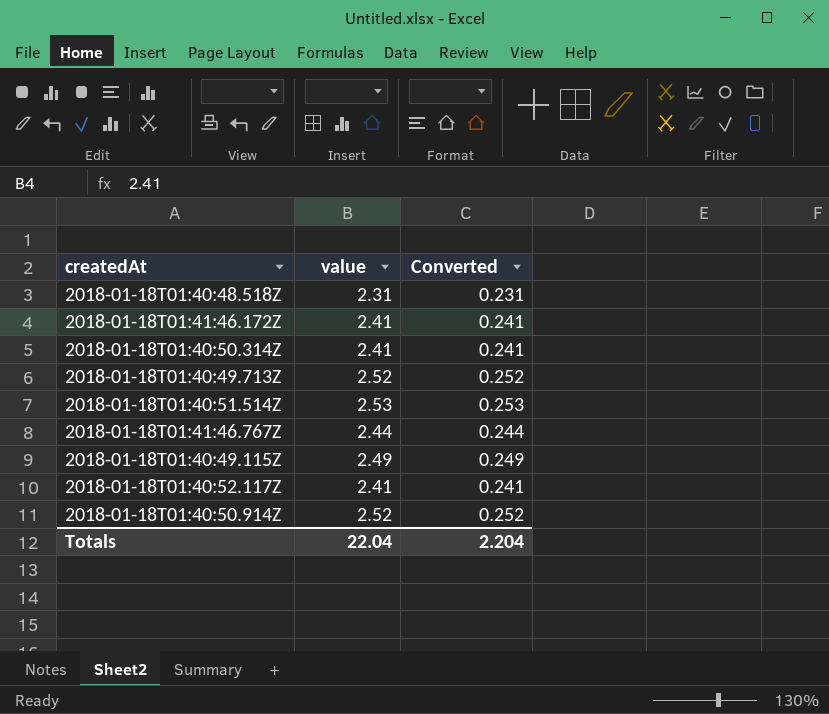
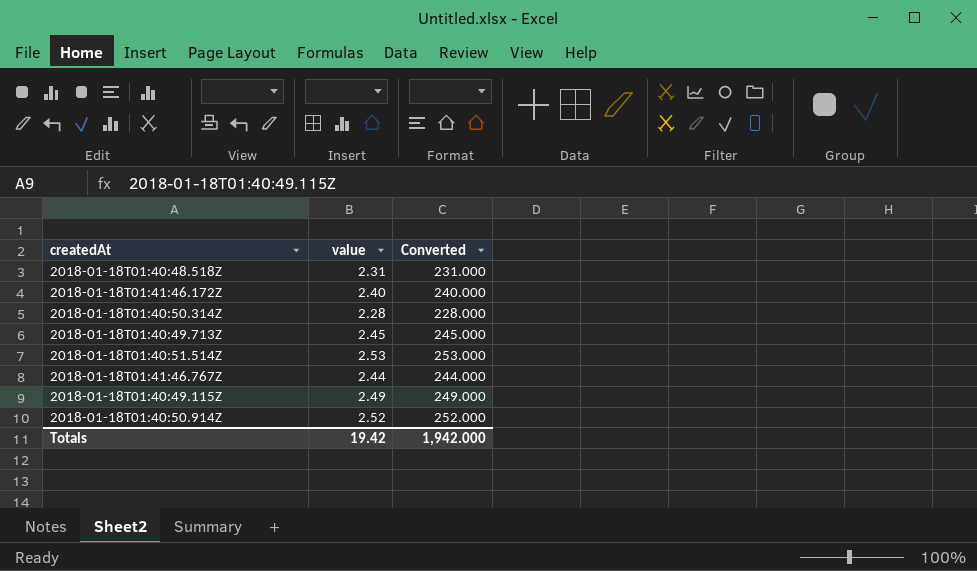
column Converted | formula: [value] * 0.1 -> [value] * 100
row 2018-01-18T01:40:52.117Z: 2.41 | 0.241 -> none
2018-01-18T01:41:46.172Z | value: 2.41 -> 2.40
2018-01-18T01:40:50.314Z | value: 2.41 -> 2.28
2018-01-18T01:40:49.713Z | value: 2.52 -> 2.45
Totals | value: 22.04 -> 19.42
Totals | Converted: 2.204 -> 1,942.000

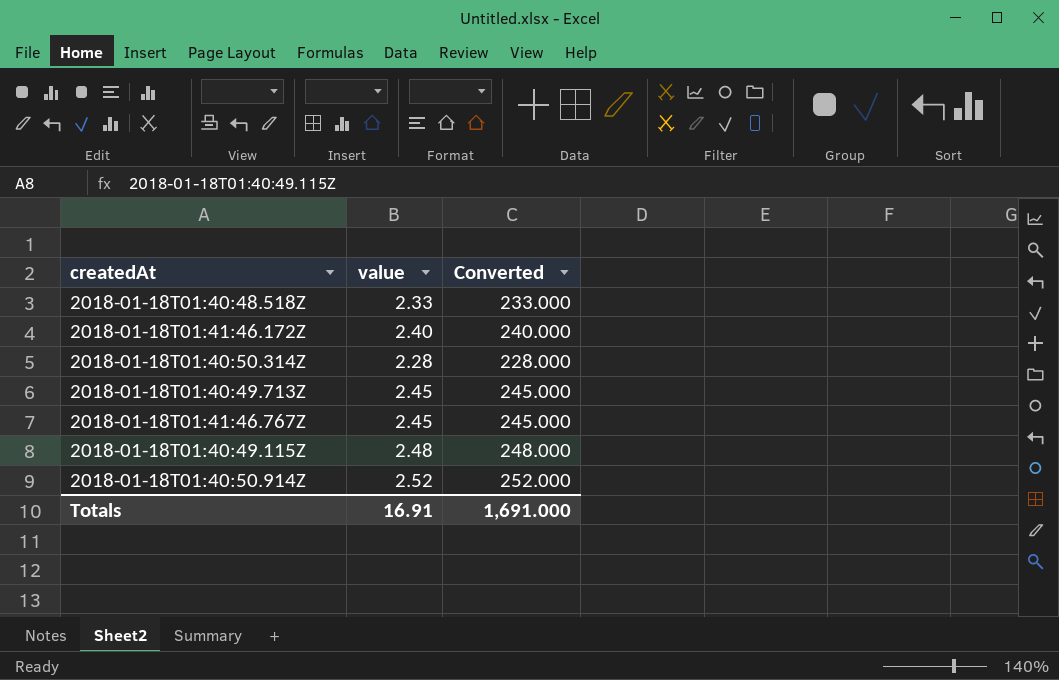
row 2018-01-18T01:40:51.514Z: 2.53 | 253.000 -> none
2018-01-18T01:40:48.518Z | value: 2.31 -> 2.33
2018-01-18T01:40:48.518Z | Converted: 231.000 -> 233.000
2018-01-18T01:41:46.767Z | value: 2.44 -> 2.45
2018-01-18T01:41:46.767Z | Converted: 244.000 -> 245.000
2018-01-18T01:40:49.115Z | value: 2.49 -> 2.48
2018-01-18T01:40:49.115Z | Converted: 249.000 -> 248.000
Totals | value: 19.42 -> 16.91
Totals | Converted: 1,942.000 -> 1,691.000

